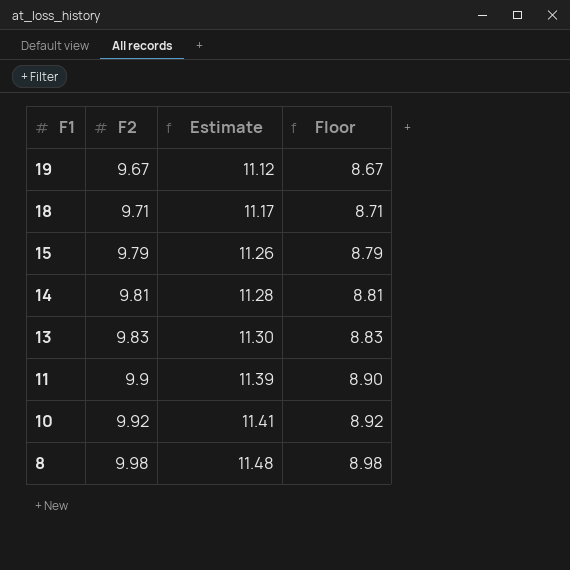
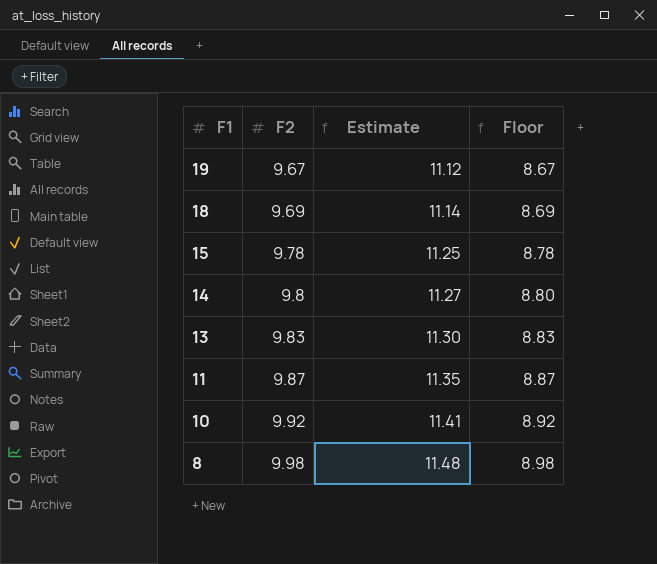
18 | F2: 9.71 -> 9.69
18 | Estimate: 11.17 -> 11.14
18 | Floor: 8.71 -> 8.69
15 | F2: 9.79 -> 9.78
15 | Estimate: 11.26 -> 11.25
15 | Floor: 8.79 -> 8.78
14 | F2: 9.81 -> 9.8
14 | Estimate: 11.28 -> 11.27
14 | Floor: 8.81 -> 8.80
11 | F2: 9.9 -> 9.87
11 | Estimate: 11.39 -> 11.35
11 | Floor: 8.90 -> 8.87

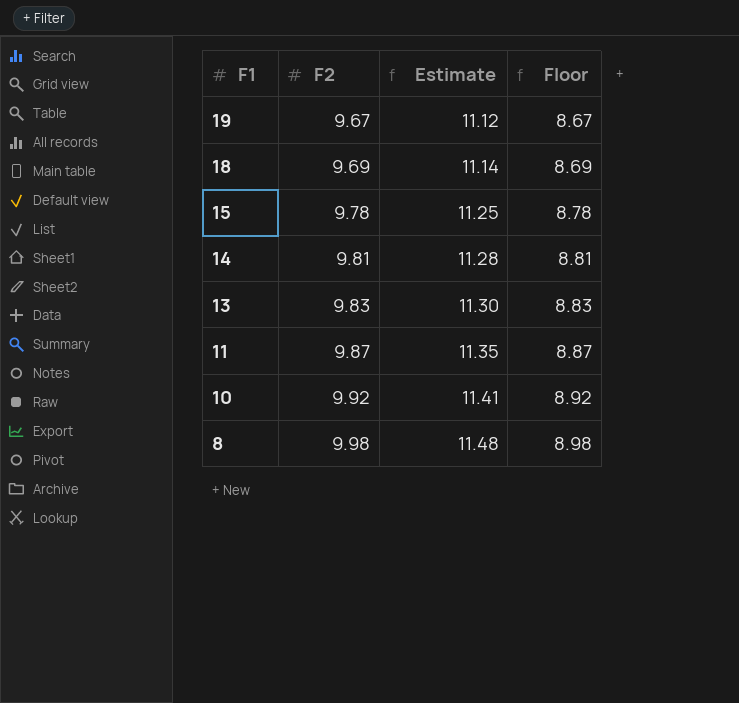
14 | F2: 9.8 -> 9.81
14 | Estimate: 11.27 -> 11.28
14 | Floor: 8.80 -> 8.81

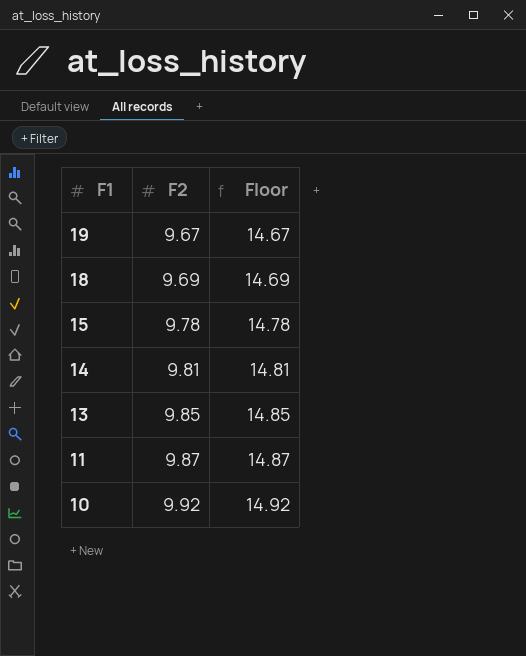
column Estimate | formula: [F2] * 1.15 -> none
column Floor | formula: [F2] - 1 -> [F2] + 5
row 8: 9.98 | 11.48 | 8.98 -> none
13 | F2: 9.83 -> 9.85

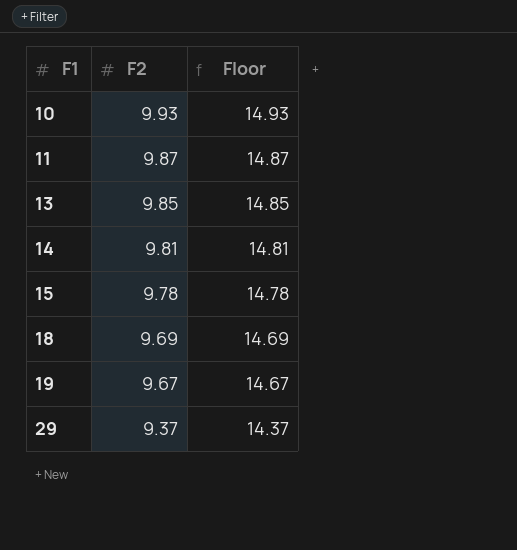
row order: F1 descending -> F1 ascending
10 | F2: 9.92 -> 9.93
10 | Floor: 14.92 -> 14.93
row 29: none -> 9.37 | 14.37

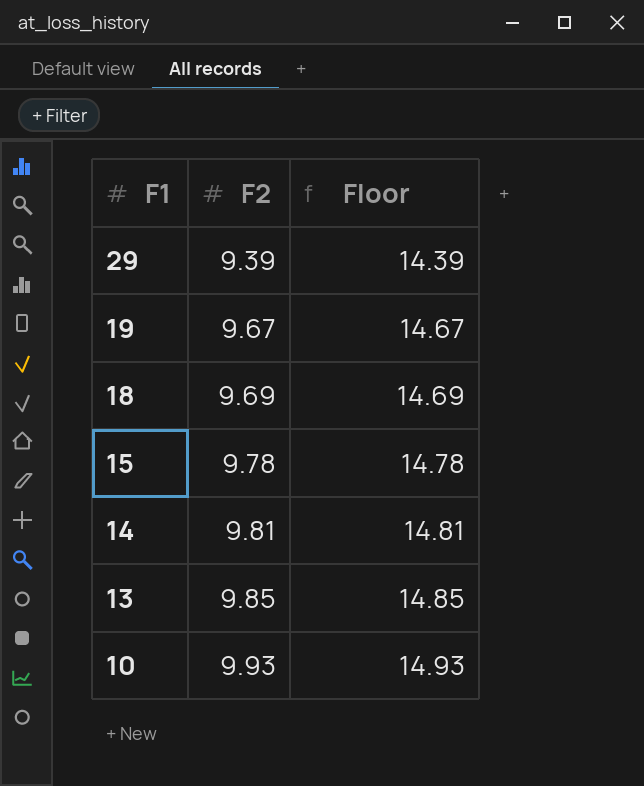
row order: F1 ascending -> F1 descending
row 11: 9.87 | 14.87 -> none
29 | F2: 9.37 -> 9.39
29 | Floor: 14.37 -> 14.39

